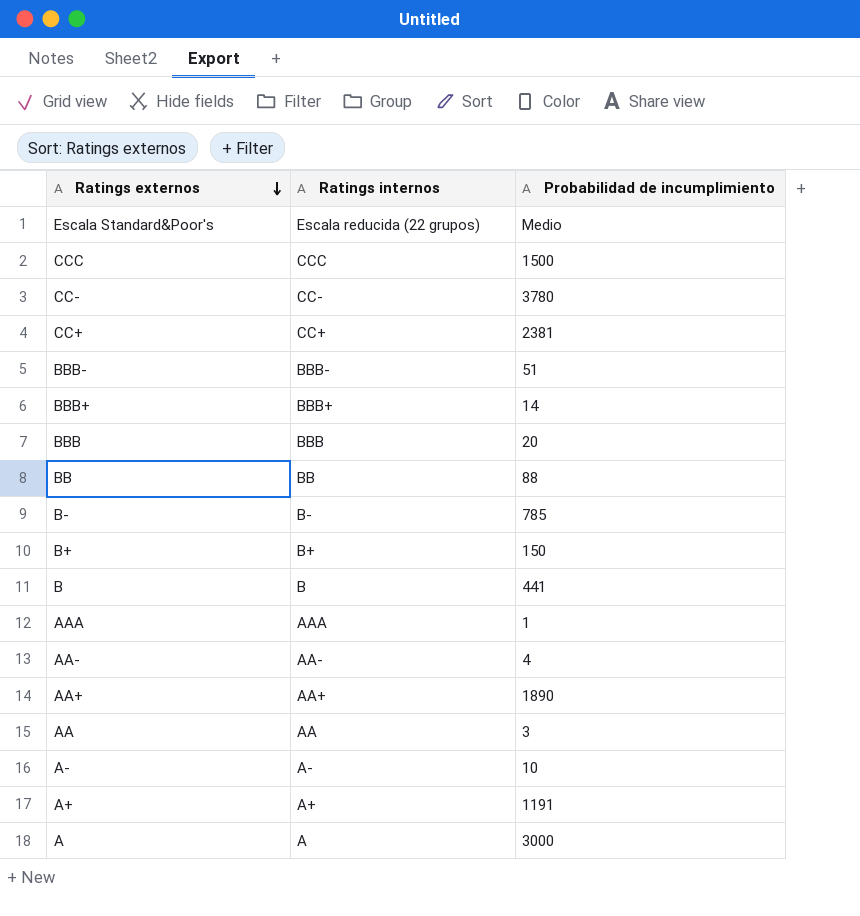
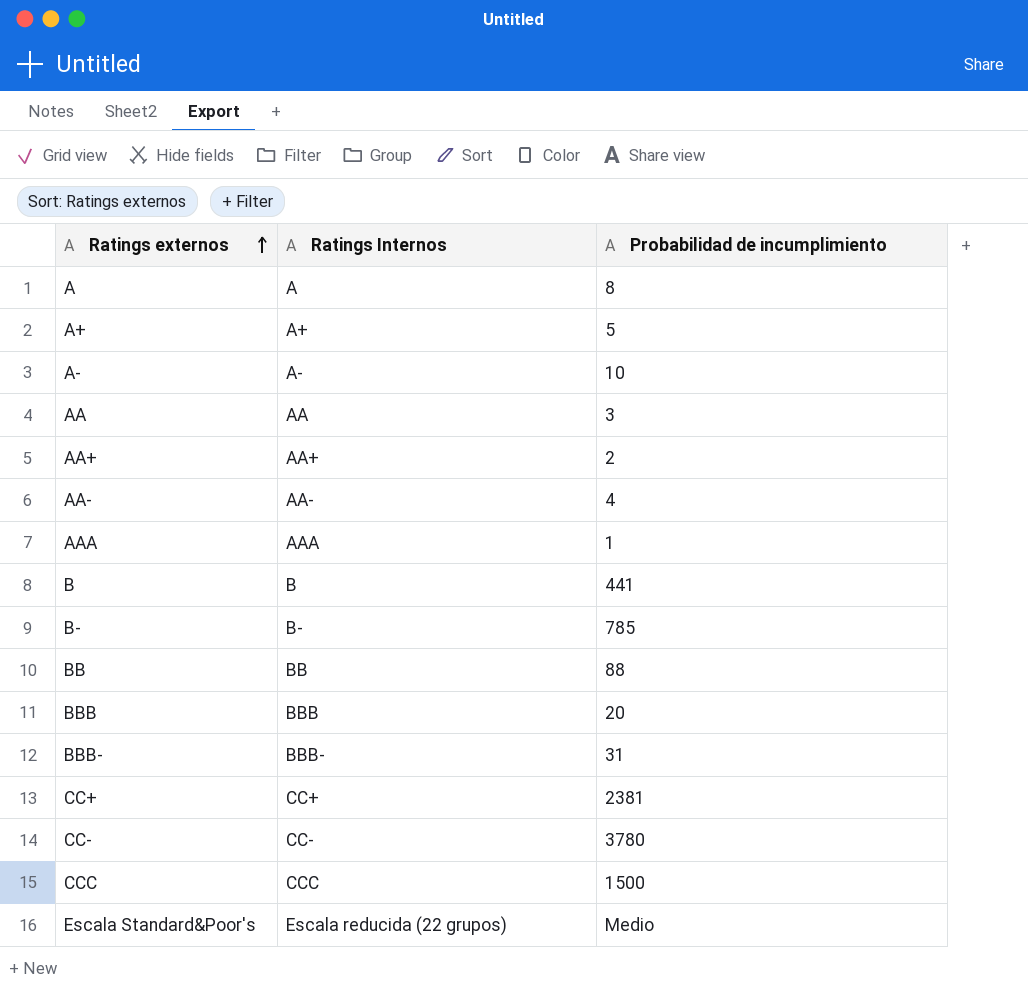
row order: Ratings externos descending -> Ratings externos ascending
column name: Ratings internos -> Ratings Internos
row BBB+: BBB+ | 14 -> none
row B+: B+ | 150 -> none
A | Probabilidad de incumplimiento: 3000 -> 8
A+ | Probabilidad de incumplimiento: 1191 -> 5
AA+ | Probabilidad de incumplimiento: 1890 -> 2
BBB- | Probabilidad de incumplimiento: 51 -> 31

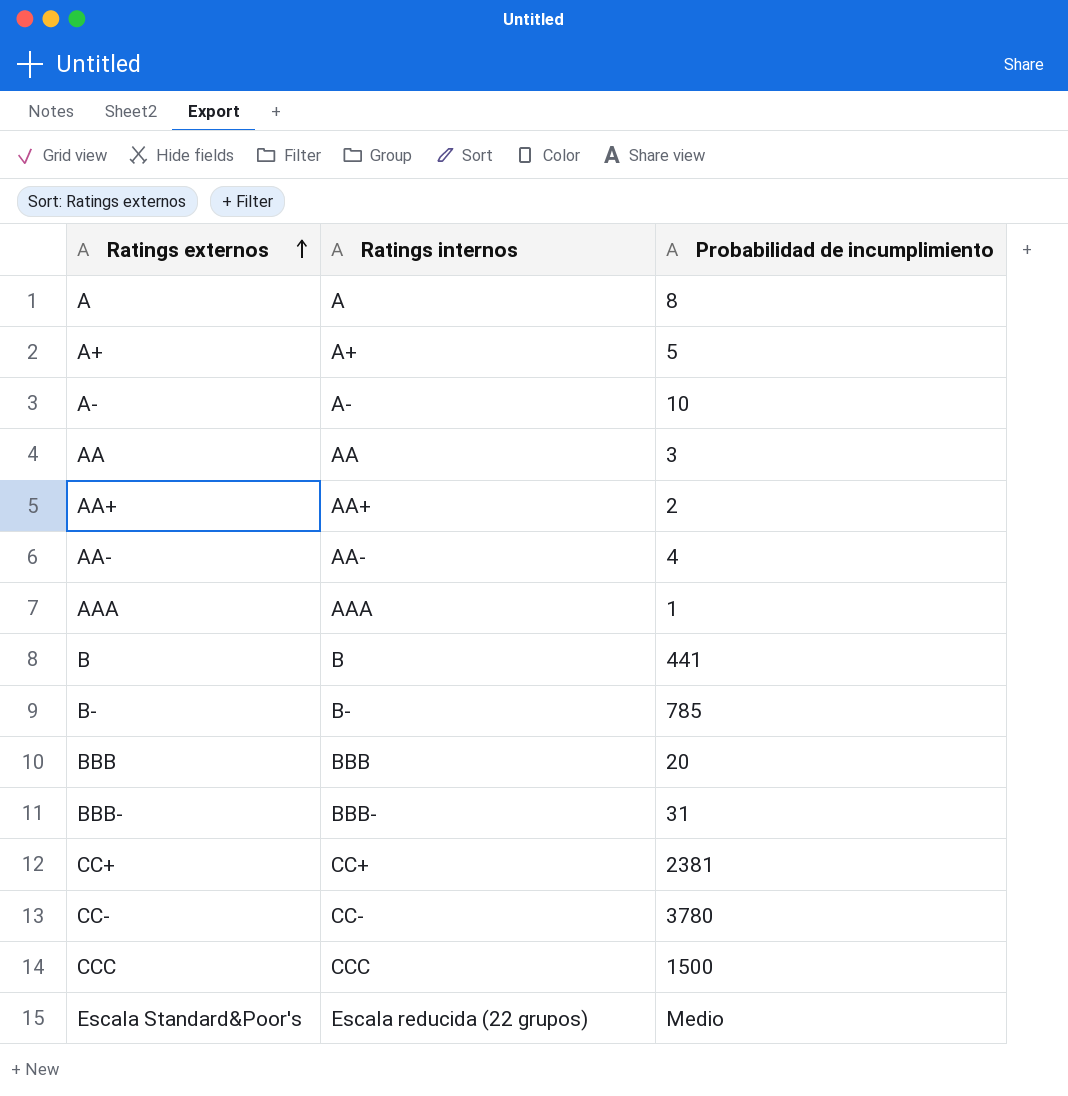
column name: Ratings Internos -> Ratings internos
row BB: BB | 88 -> none

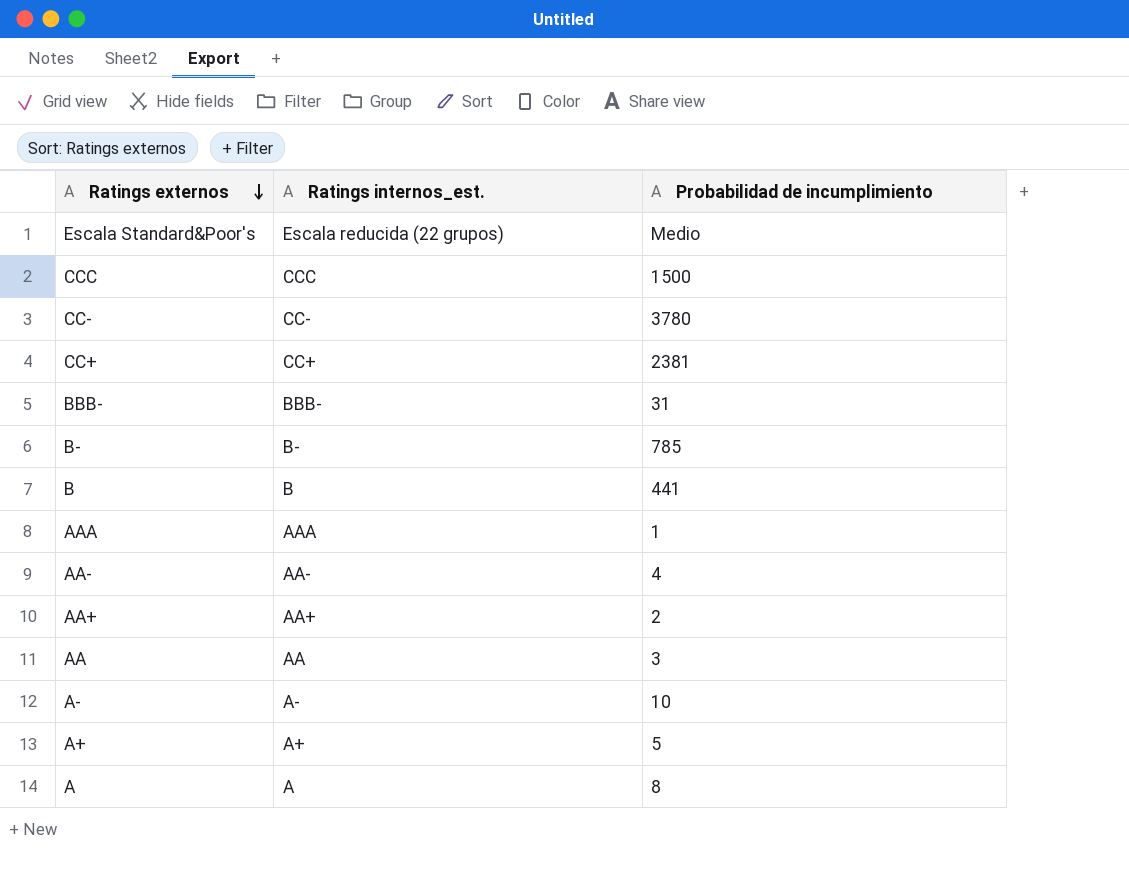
row order: Ratings externos ascending -> Ratings externos descending
column name: Ratings internos -> Ratings internos_est.
row BBB: BBB | 20 -> none

